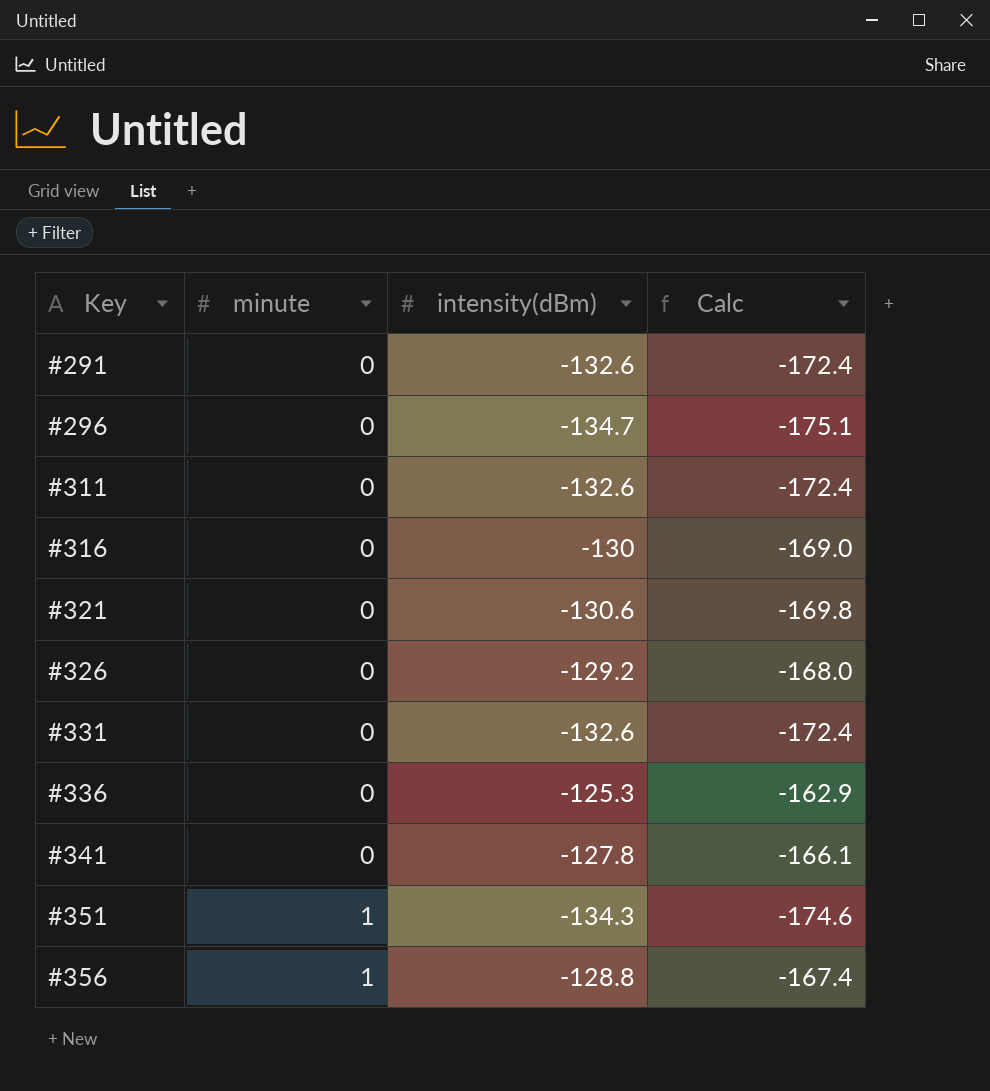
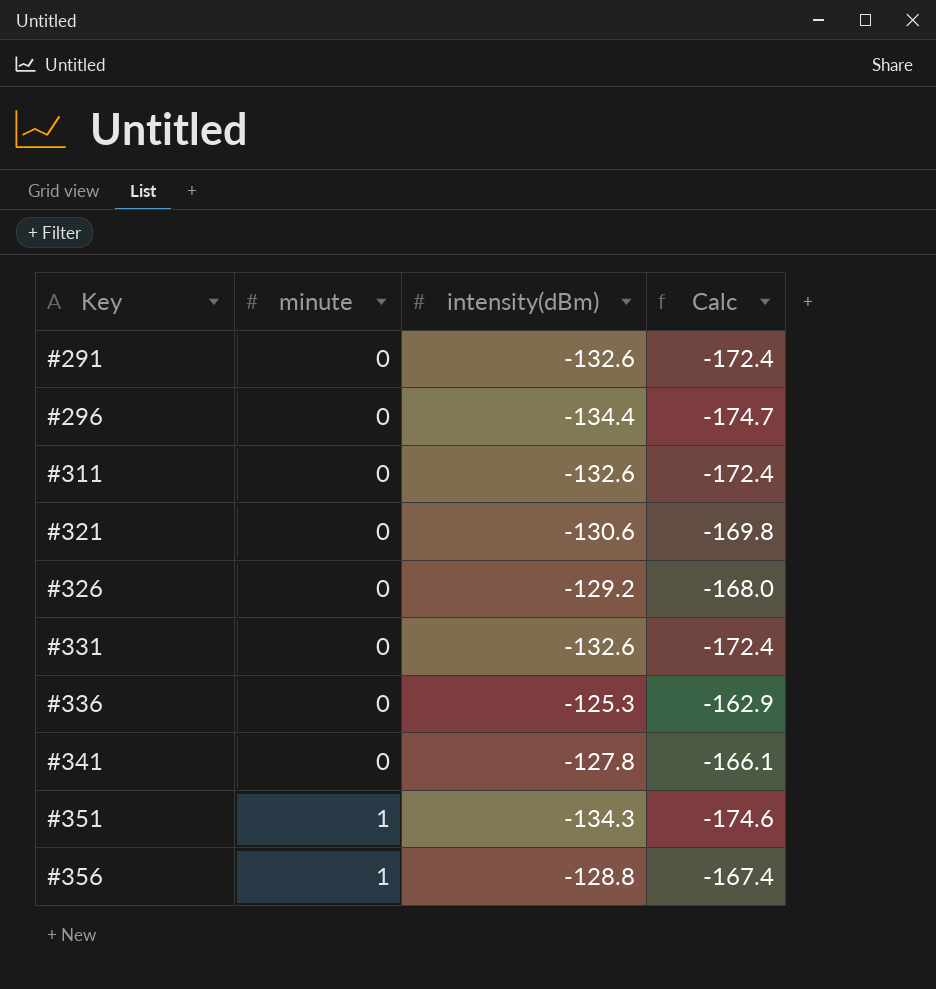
row #316: 0 | -130 | -169.0 -> none
#296 | intensity(dBm): -134.7 -> -134.4
#296 | Calc: -175.1 -> -174.7

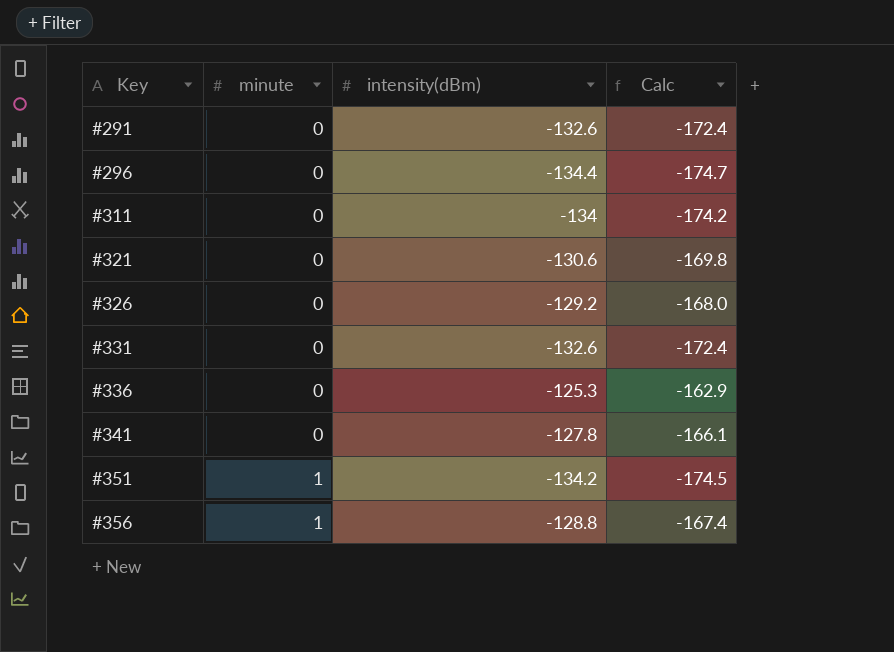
#311 | intensity(dBm): -132.6 -> -134
#311 | Calc: -172.4 -> -174.2
#351 | intensity(dBm): -134.3 -> -134.2
#351 | Calc: -174.6 -> -174.5

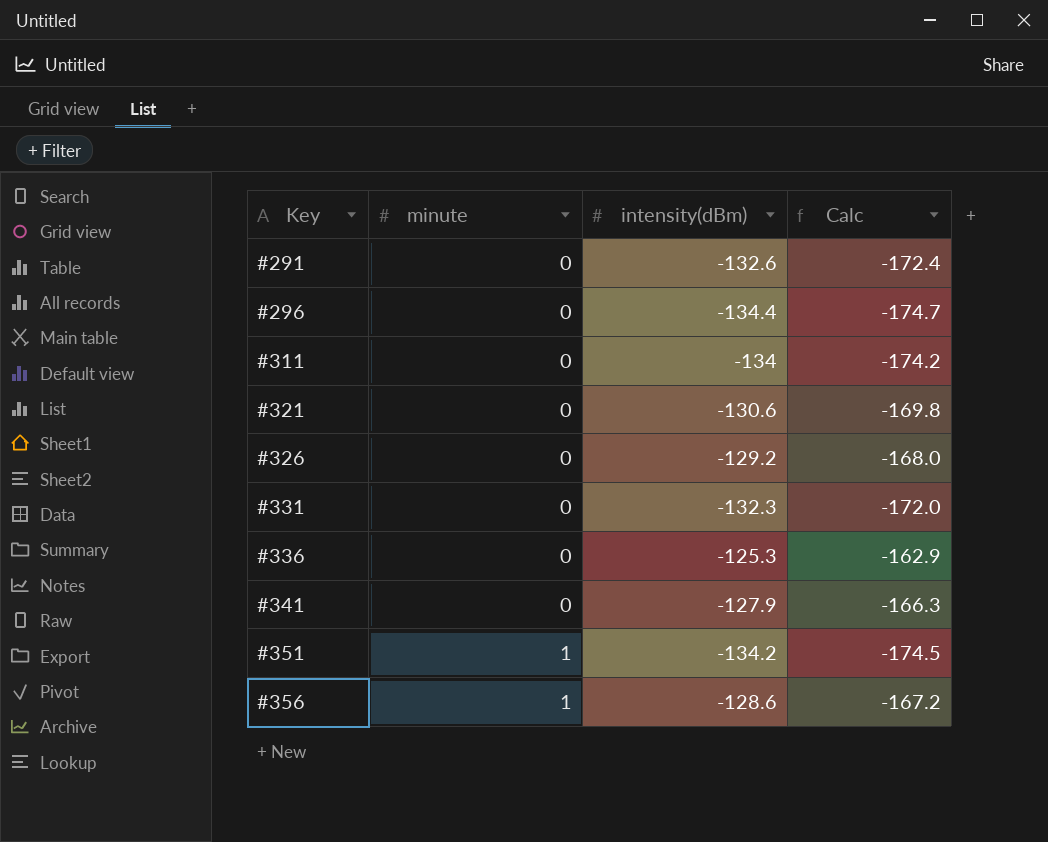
#331 | intensity(dBm): -132.6 -> -132.3
#331 | Calc: -172.4 -> -172.0
#341 | intensity(dBm): -127.8 -> -127.9
#341 | Calc: -166.1 -> -166.3
#356 | intensity(dBm): -128.8 -> -128.6
#356 | Calc: -167.4 -> -167.2

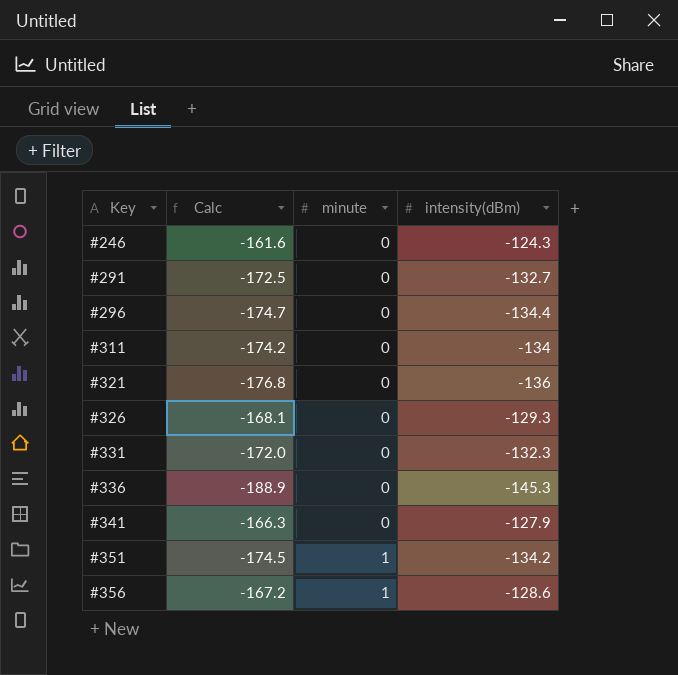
column Calc | position: 4 -> 2
row #246: none -> -161.6 | 0 | -124.3
#291 | Calc: -172.4 -> -172.5
#291 | intensity(dBm): -132.6 -> -132.7
#321 | Calc: -169.8 -> -176.8
#321 | intensity(dBm): -130.6 -> -136
#326 | Calc: -168.0 -> -168.1
#326 | intensity(dBm): -129.2 -> -129.3
#336 | Calc: -162.9 -> -188.9
#336 | intensity(dBm): -125.3 -> -145.3

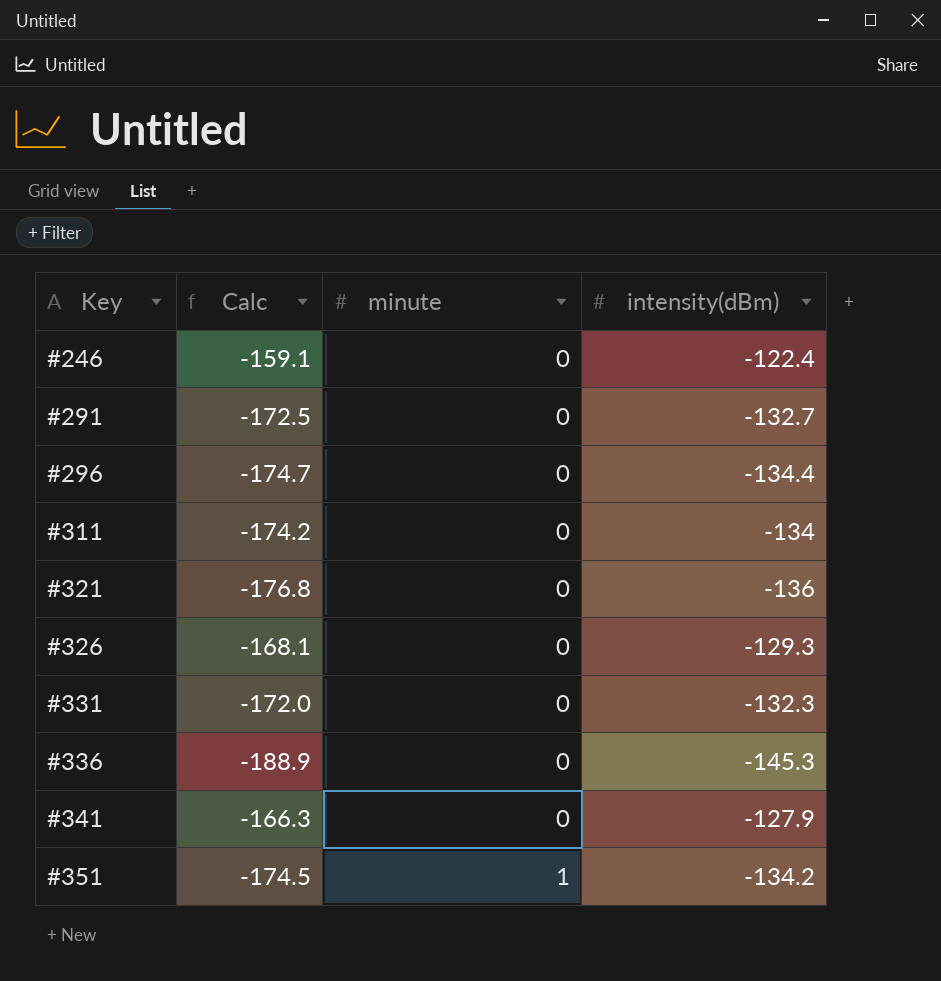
row #356: -167.2 | 1 | -128.6 -> none
#246 | Calc: -161.6 -> -159.1
#246 | intensity(dBm): -124.3 -> -122.4

